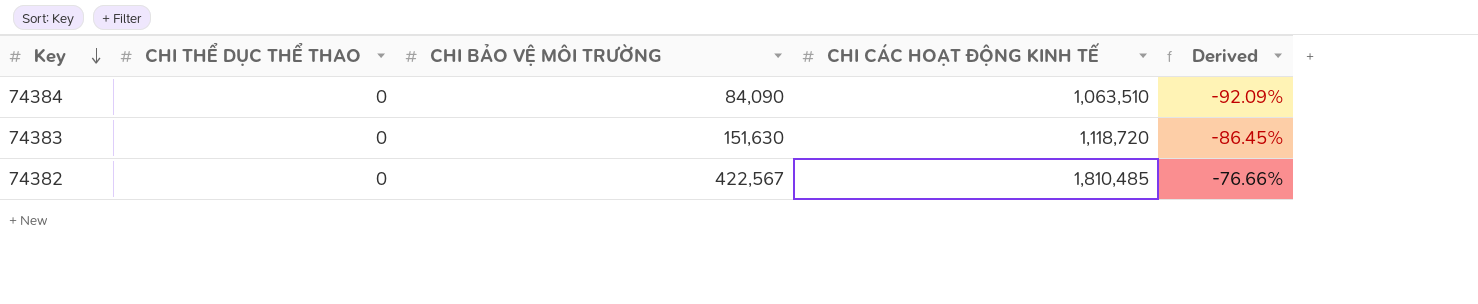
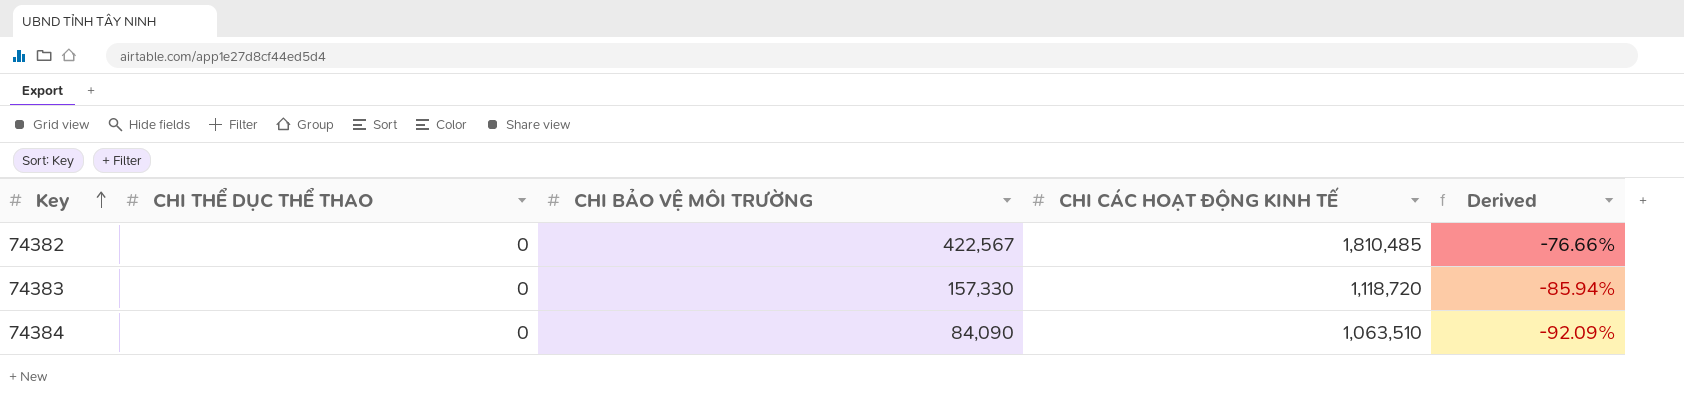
row order: Key descending -> Key ascending
74383 | CHI BẢO VỆ MÔI TRƯỜNG: 151,630 -> 157,330
74383 | Derived: -86.45% -> -85.94%

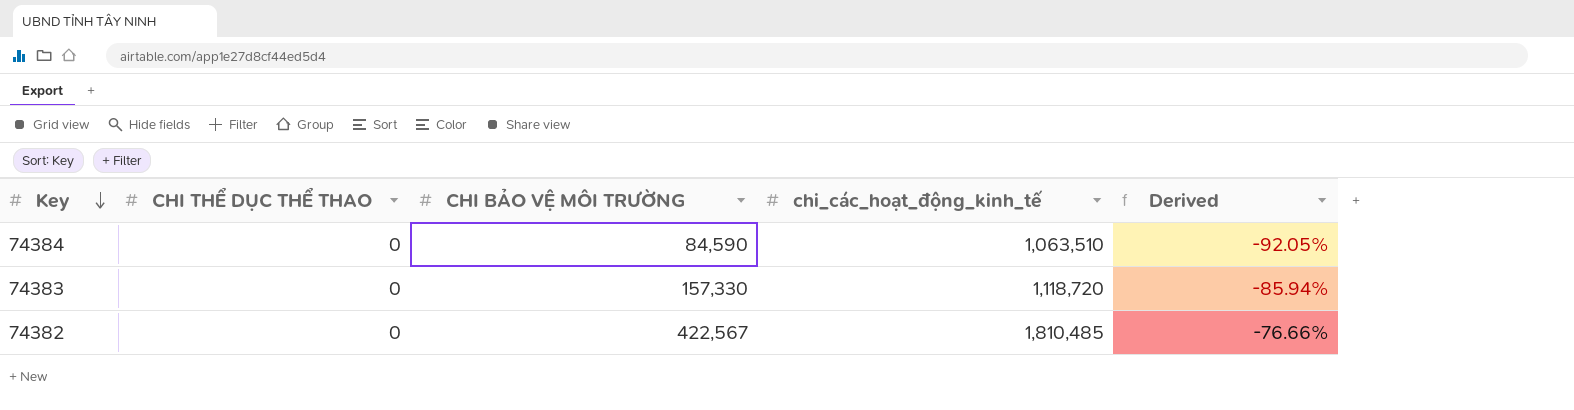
row order: Key ascending -> Key descending
column name: CHI CÁC HOẠT ĐỘNG KINH TẾ -> chi_các_hoạt_động_kinh_tế
74384 | CHI BẢO VỆ MÔI TRƯỜNG: 84,090 -> 84,590
74384 | Derived: -92.09% -> -92.05%

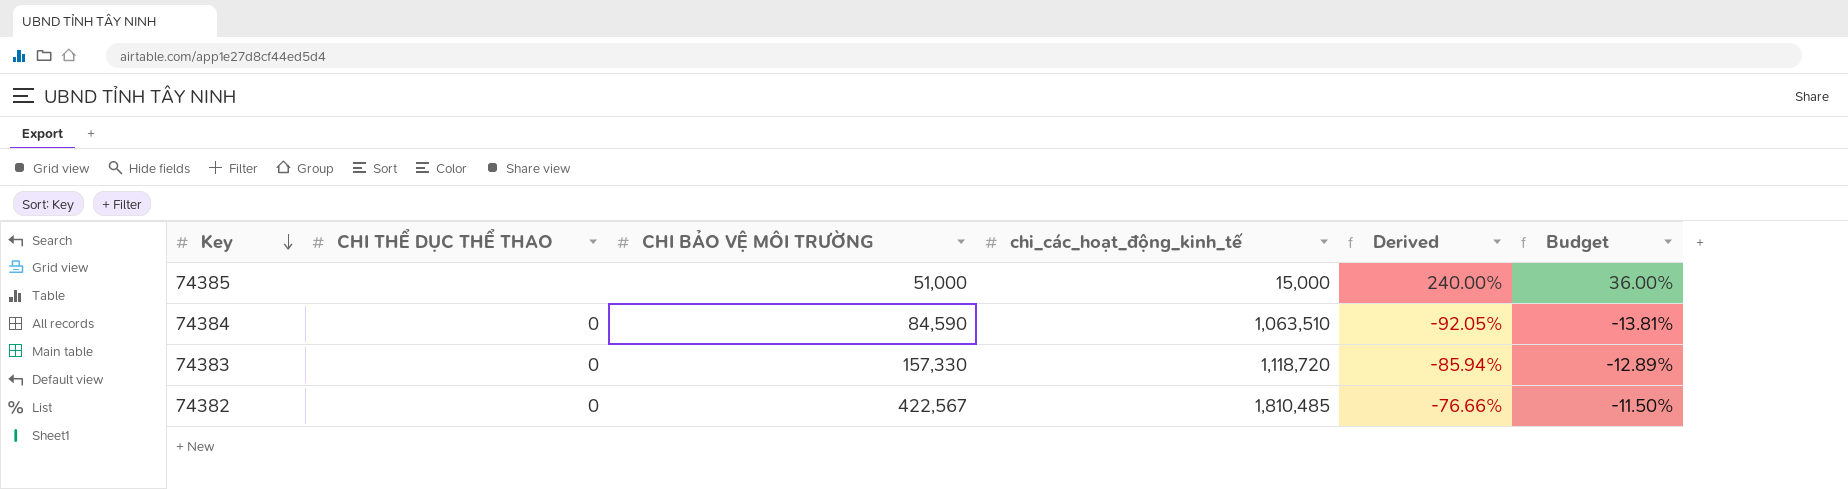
column Budget | formula: none -> [Derived] * 0.15
row 74385: none -> none | 51,000 | 15,000 | 240.00% | 36.00%

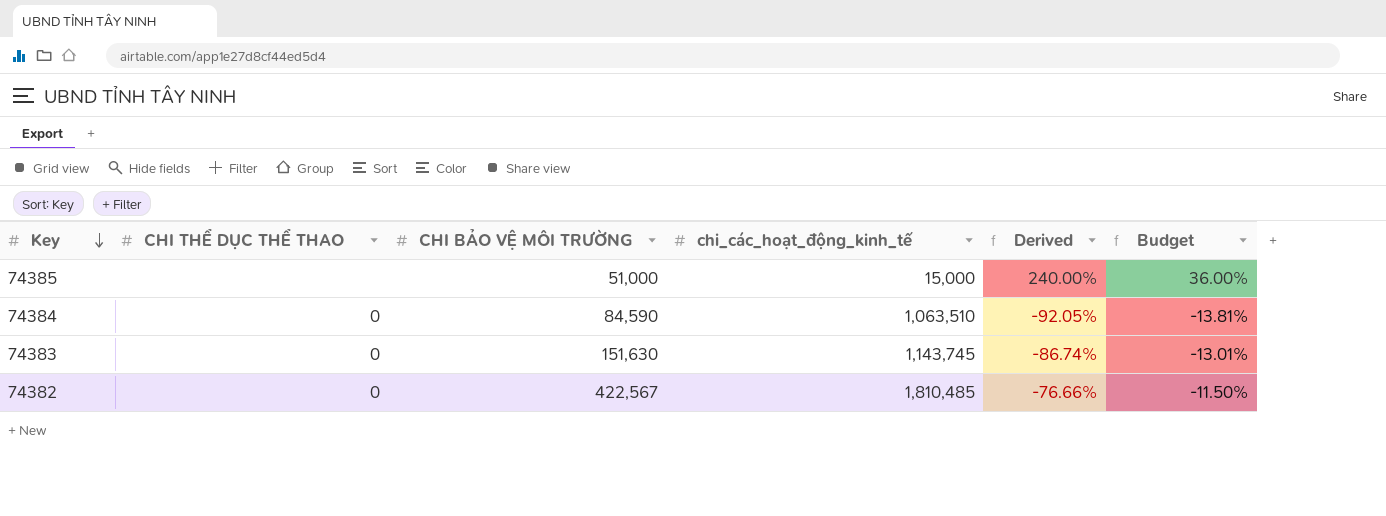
74383 | CHI BẢO VỆ MÔI TRƯỜNG: 157,330 -> 151,630
74383 | chi_các_hoạt_động_kinh_tế: 1,118,720 -> 1,143,745
74383 | Derived: -85.94% -> -86.74%
74383 | Budget: -12.89% -> -13.01%

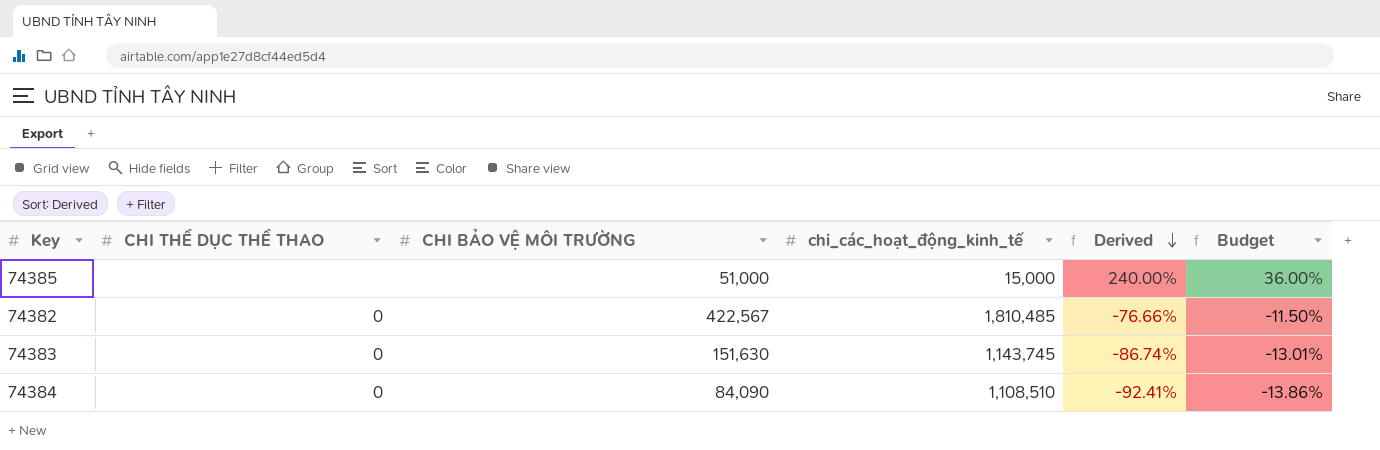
row order: Key descending -> Derived descending
74384 | CHI BẢO VỆ MÔI TRƯỜNG: 84,590 -> 84,090
74384 | chi_các_hoạt_động_kinh_tế: 1,063,510 -> 1,108,510
74384 | Derived: -92.05% -> -92.41%
74384 | Budget: -13.81% -> -13.86%

